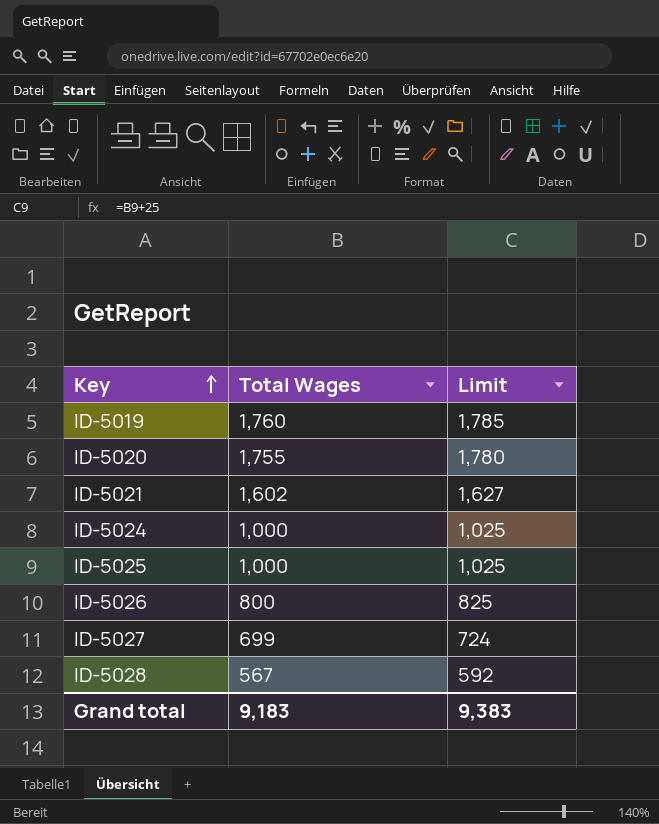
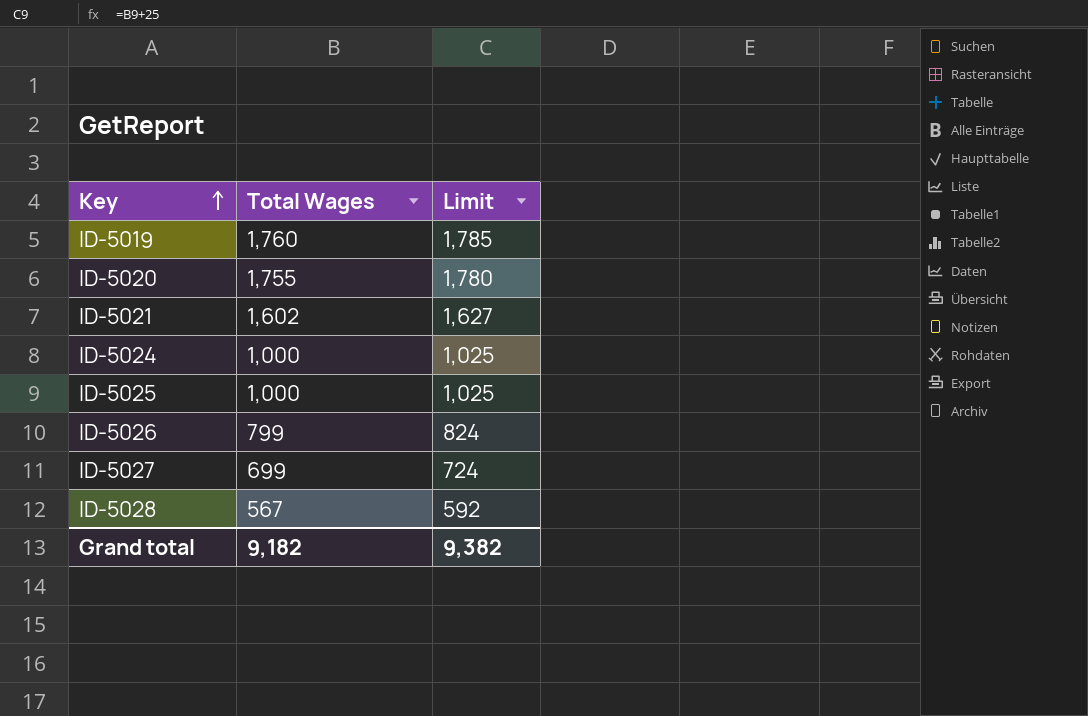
ID-5026 | Total Wages: 800 -> 799
ID-5026 | Limit: 825 -> 824
Grand total | Total Wages: 9,183 -> 9,182
Grand total | Limit: 9,383 -> 9,382

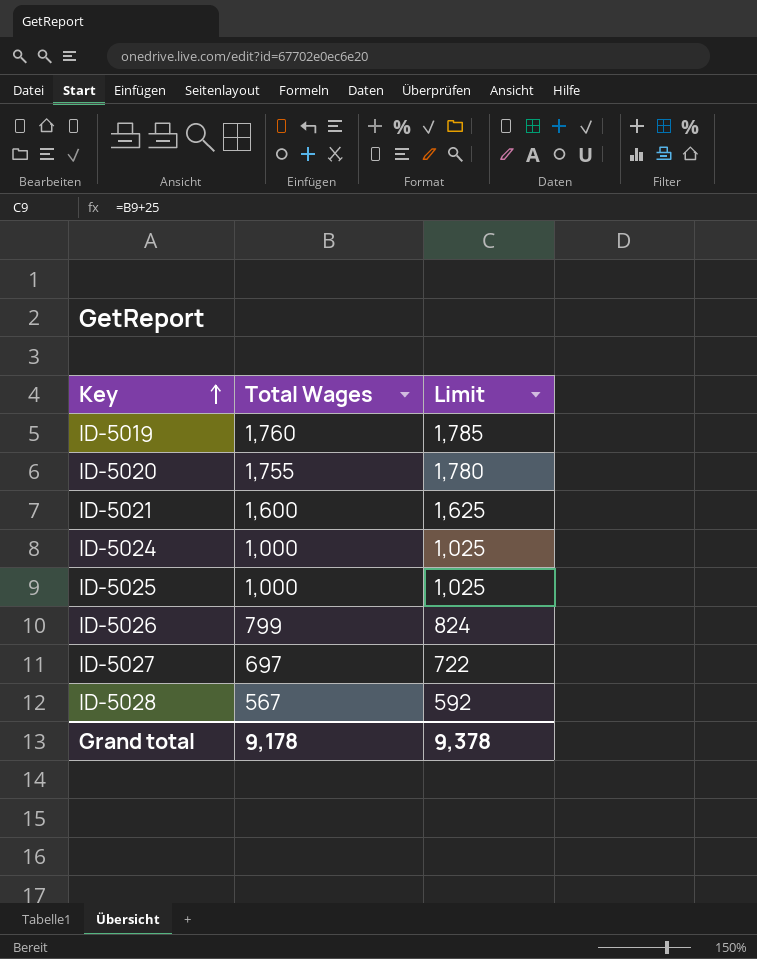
ID-5021 | Total Wages: 1,602 -> 1,600
ID-5021 | Limit: 1,627 -> 1,625
ID-5027 | Total Wages: 699 -> 697
ID-5027 | Limit: 724 -> 722
Grand total | Total Wages: 9,182 -> 9,178
Grand total | Limit: 9,382 -> 9,378

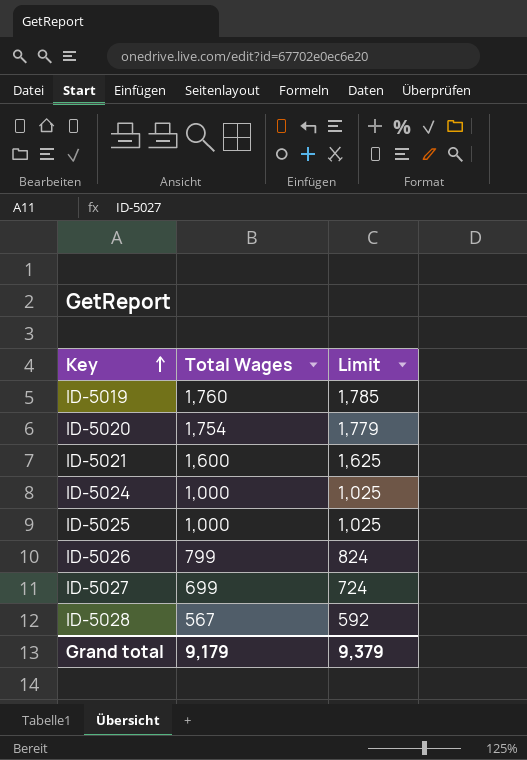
ID-5020 | Total Wages: 1,755 -> 1,754
ID-5020 | Limit: 1,780 -> 1,779
ID-5027 | Total Wages: 697 -> 699
ID-5027 | Limit: 722 -> 724
Grand total | Total Wages: 9,178 -> 9,179
Grand total | Limit: 9,378 -> 9,379

